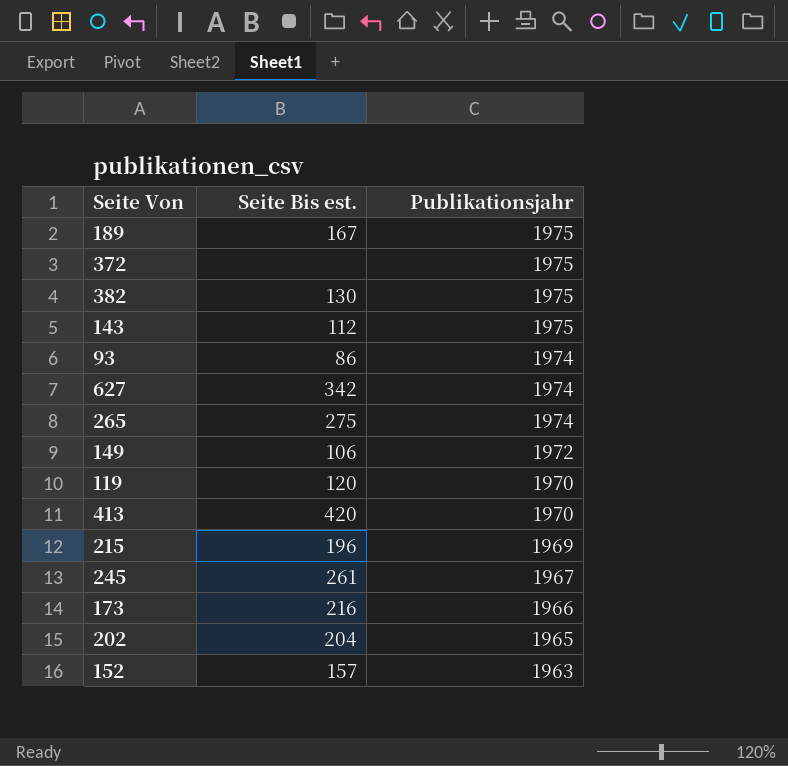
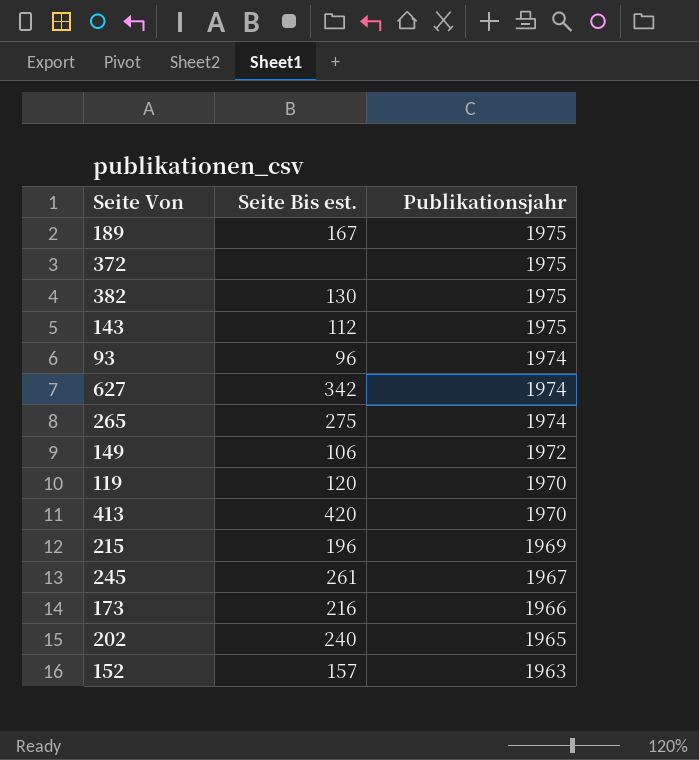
93 | Seite Bis est.: 86 -> 96
202 | Seite Bis est.: 204 -> 240

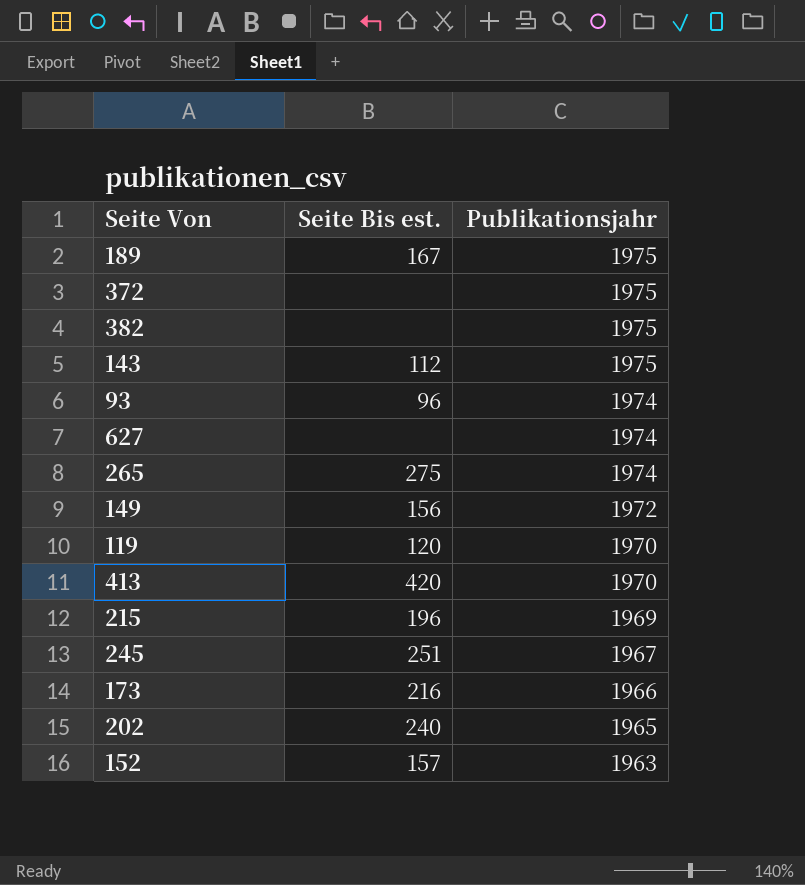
382 | Seite Bis est.: 130 -> none
627 | Seite Bis est.: 342 -> none
149 | Seite Bis est.: 106 -> 156
245 | Seite Bis est.: 261 -> 251

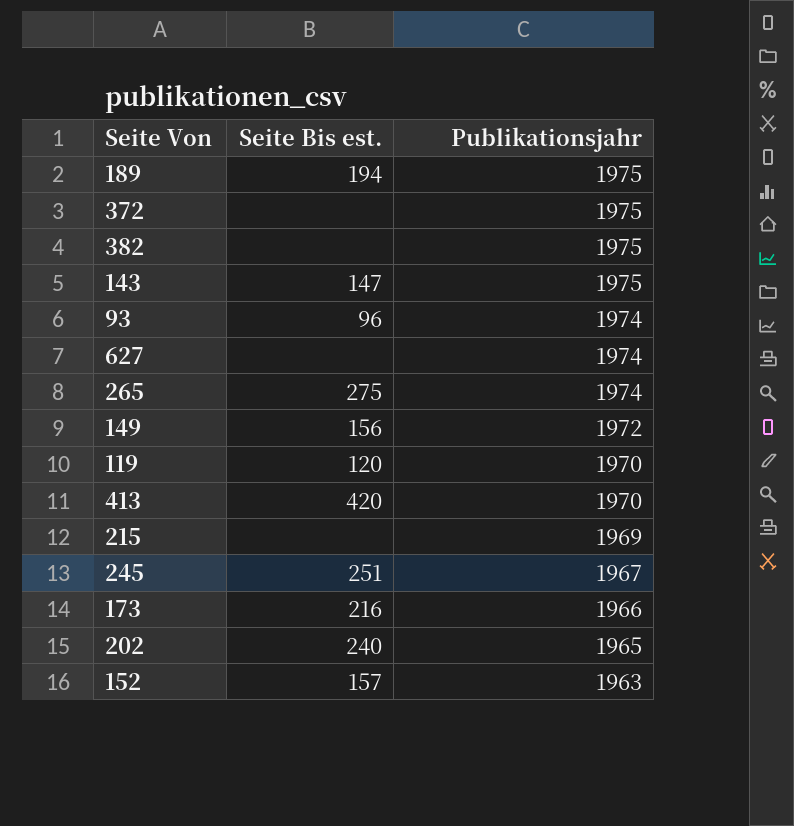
189 | Seite Bis est.: 167 -> 194
143 | Seite Bis est.: 112 -> 147
215 | Seite Bis est.: 196 -> none

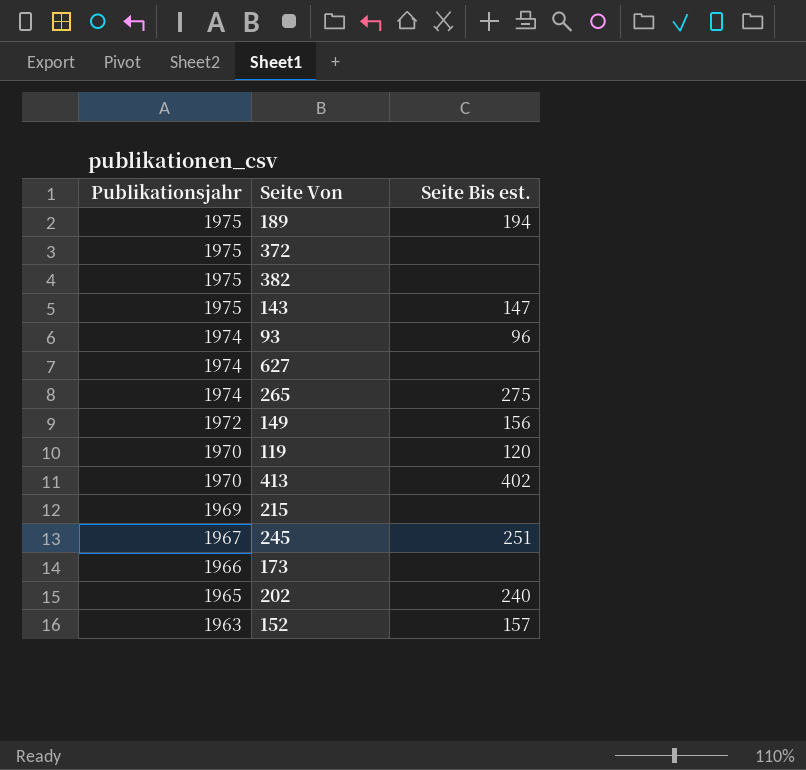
column Publikationsjahr | position: 3 -> 1
413 | Seite Bis est.: 420 -> 402
173 | Seite Bis est.: 216 -> none

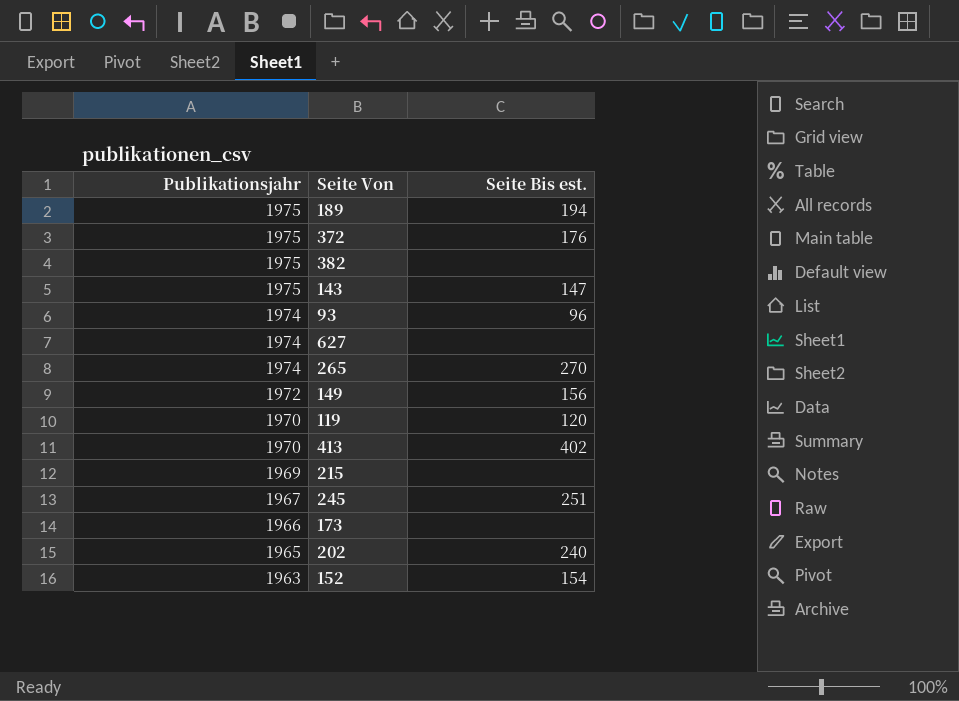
372 | Seite Bis est.: none -> 176
265 | Seite Bis est.: 275 -> 270
152 | Seite Bis est.: 157 -> 154

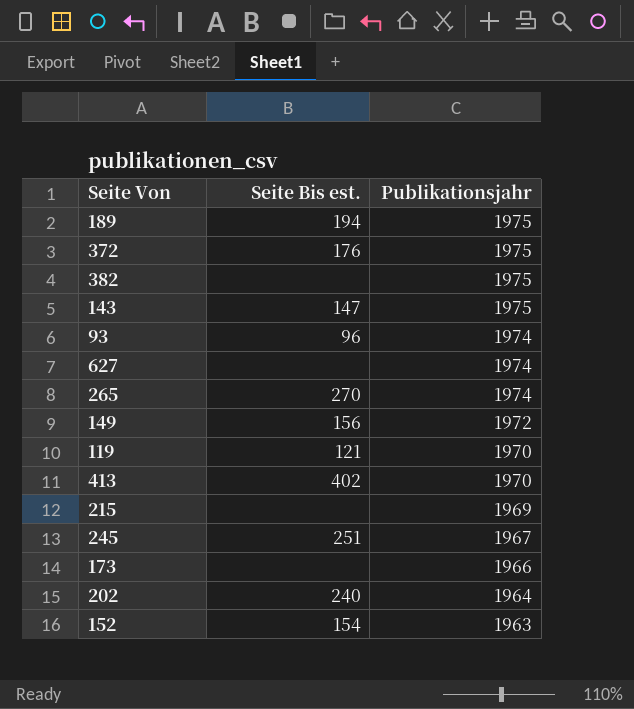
column Publikationsjahr | position: 1 -> 3
119 | Seite Bis est.: 120 -> 121
202 | Publikationsjahr: 1965 -> 1964

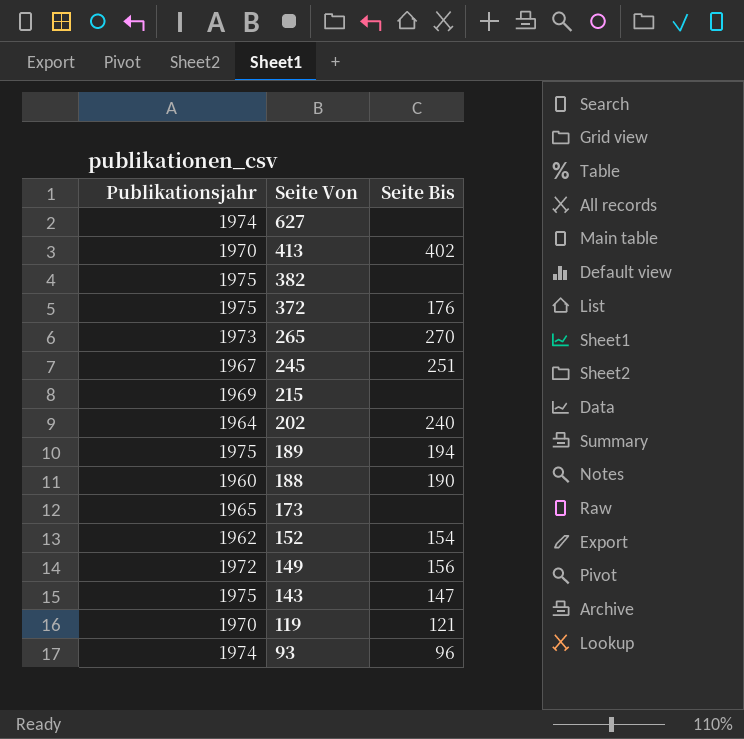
row order: Publikationsjahr descending -> Seite Von descending
column Publikationsjahr | position: 3 -> 1
column name: Seite Bis est. -> Seite Bis
265 | Publikationsjahr: 1974 -> 1973
row 188: none -> 1960 | 190
173 | Publikationsjahr: 1966 -> 1965
152 | Publikationsjahr: 1963 -> 1962

